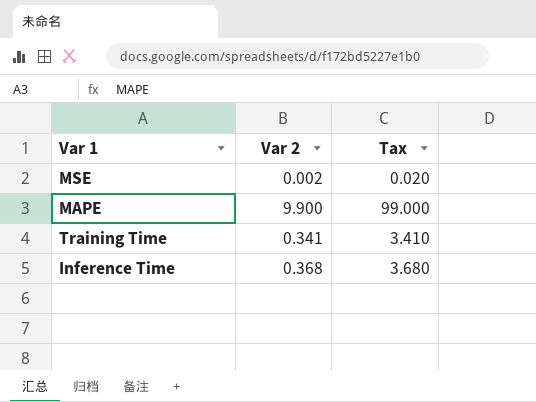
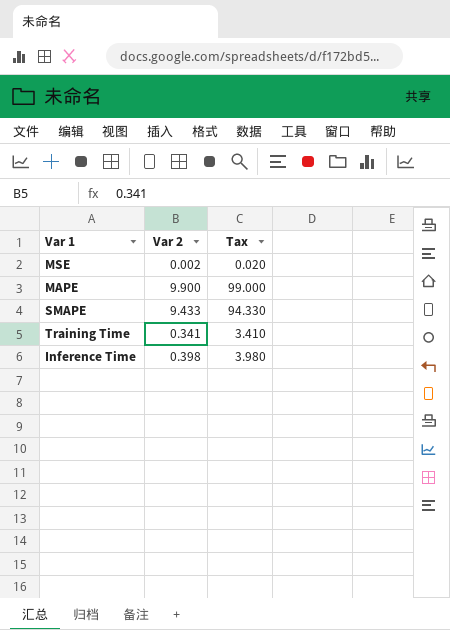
row SMAPE: none -> 9.433 | 94.330
Inference Time | Var 2: 0.368 -> 0.398
Inference Time | Tax: 3.680 -> 3.980

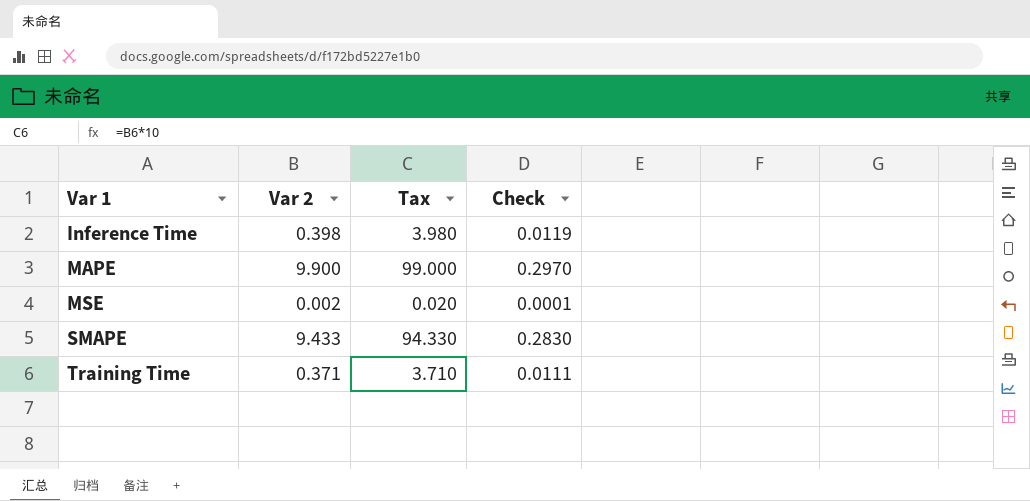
row order: none -> Var 1 ascending
column Check | formula: none -> [Var 2] * 0.03
Training Time | Var 2: 0.341 -> 0.371
Training Time | Tax: 3.410 -> 3.710

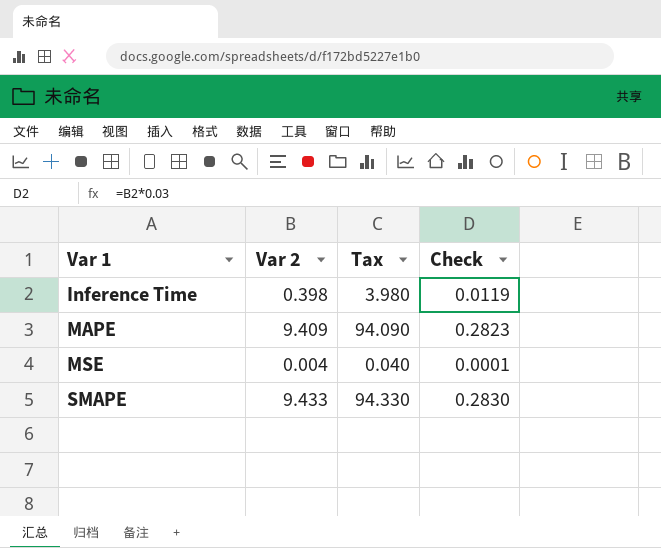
row Training Time: 0.371 | 3.710 | 0.0111 -> none
MAPE | Var 2: 9.900 -> 9.409
MAPE | Tax: 99.000 -> 94.090
MAPE | Check: 0.2970 -> 0.2823
MSE | Var 2: 0.002 -> 0.004
MSE | Tax: 0.020 -> 0.040

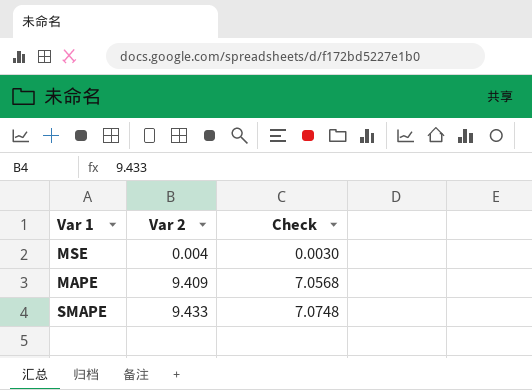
row order: Var 1 ascending -> Var 2 ascending
column Tax | formula: [Var 2] * 10 -> none
column Check | formula: [Var 2] * 0.03 -> [Var 2] * 0.75
row Inference Time: 0.398 | 3.980 | 0.0119 -> none

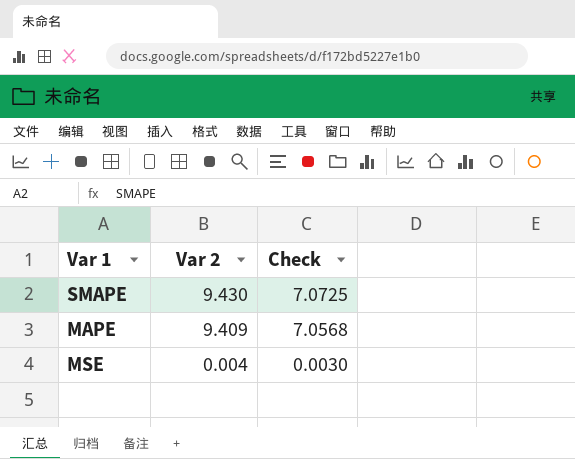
row order: Var 2 ascending -> Var 2 descending
SMAPE | Var 2: 9.433 -> 9.430
SMAPE | Check: 7.0748 -> 7.0725

